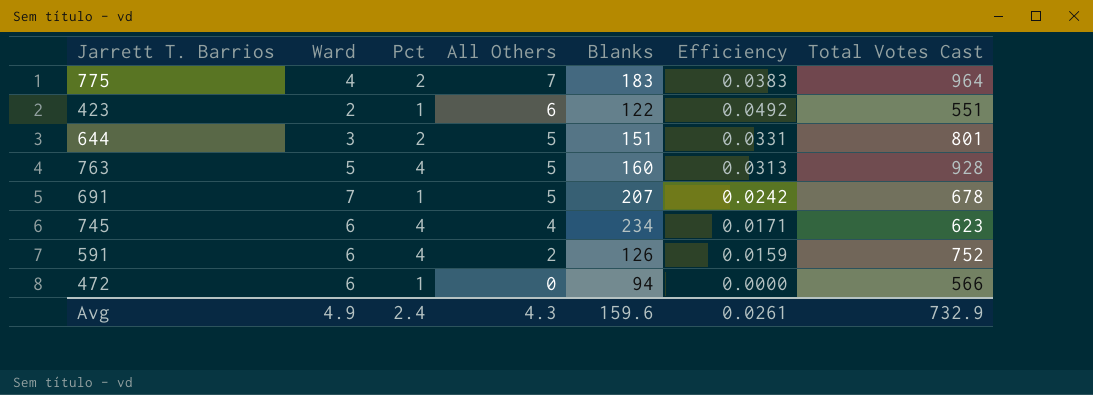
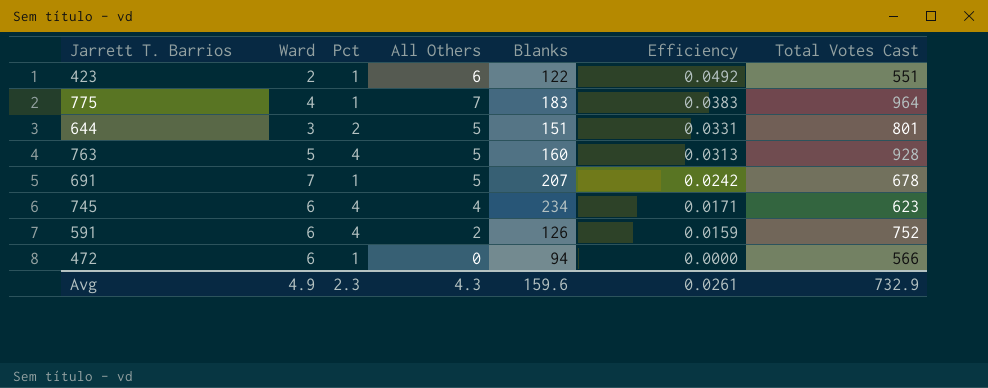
row order: All Others descending -> Efficiency descending
775 | Pct: 2 -> 1
Avg | Pct: 2.4 -> 2.3

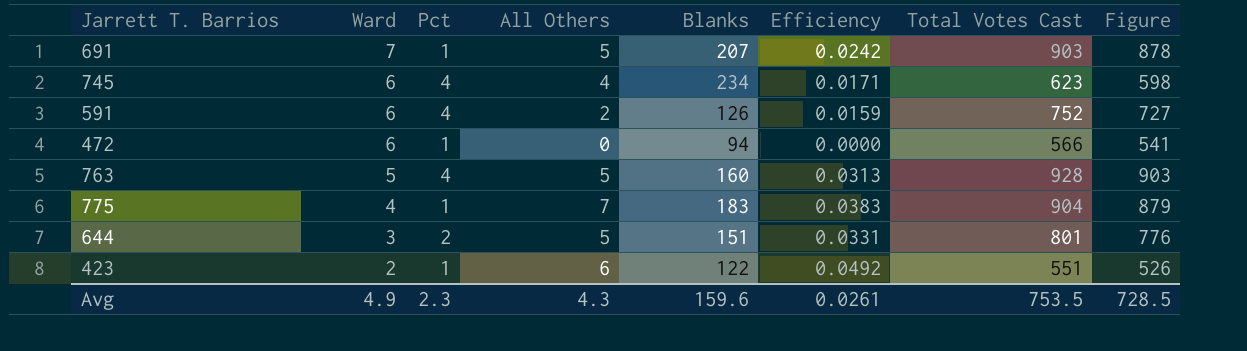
row order: Efficiency descending -> Ward descending
column Figure | formula: none -> [Total Votes Cast] - 25
691 | Total Votes Cast: 678 -> 903
775 | Total Votes Cast: 964 -> 904
Avg | Total Votes Cast: 732.9 -> 753.5

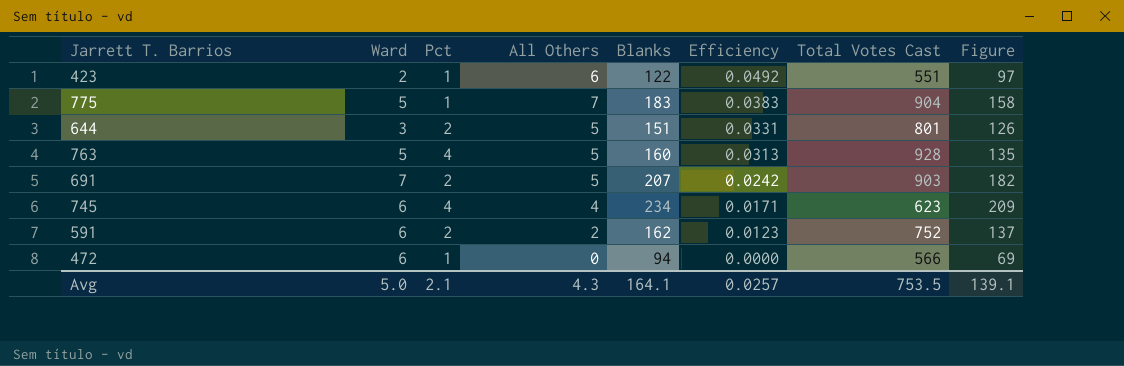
row order: Ward descending -> Efficiency descending
column Figure | formula: [Total Votes Cast] - 25 -> [Blanks] - 25
775 | Ward: 4 -> 5
691 | Pct: 1 -> 2
591 | Pct: 4 -> 2
591 | Blanks: 126 -> 162
591 | Efficiency: 0.0159 -> 0.0123
Avg | Ward: 4.9 -> 5.0
Avg | Pct: 2.3 -> 2.1
Avg | Blanks: 159.6 -> 164.1
Avg | Efficiency: 0.0261 -> 0.0257
Avg | Figure: 728.5 -> 139.1

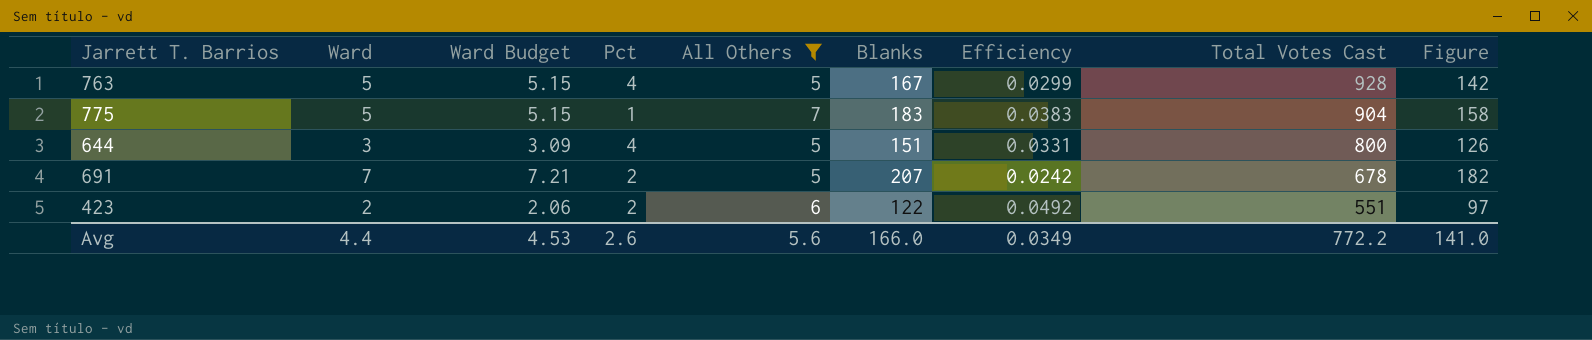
filter: none -> All Others >= 5
row order: Efficiency descending -> Total Votes Cast descending
column Ward Budget | formula: none -> [Ward] * 1.03
763 | Blanks: 160 -> 167
763 | Efficiency: 0.0313 -> 0.0299
763 | Figure: 135 -> 142
644 | Pct: 2 -> 4
644 | Total Votes Cast: 801 -> 800
691 | Total Votes Cast: 903 -> 678
423 | Pct: 1 -> 2
Avg | Ward: 5.0 -> 4.4
Avg | Pct: 2.1 -> 2.6
Avg | All Others: 4.3 -> 5.6
Avg | Blanks: 164.1 -> 166.0
Avg | Efficiency: 0.0257 -> 0.0349
Avg | Total Votes Cast: 753.5 -> 772.2
Avg | Figure: 139.1 -> 141.0

